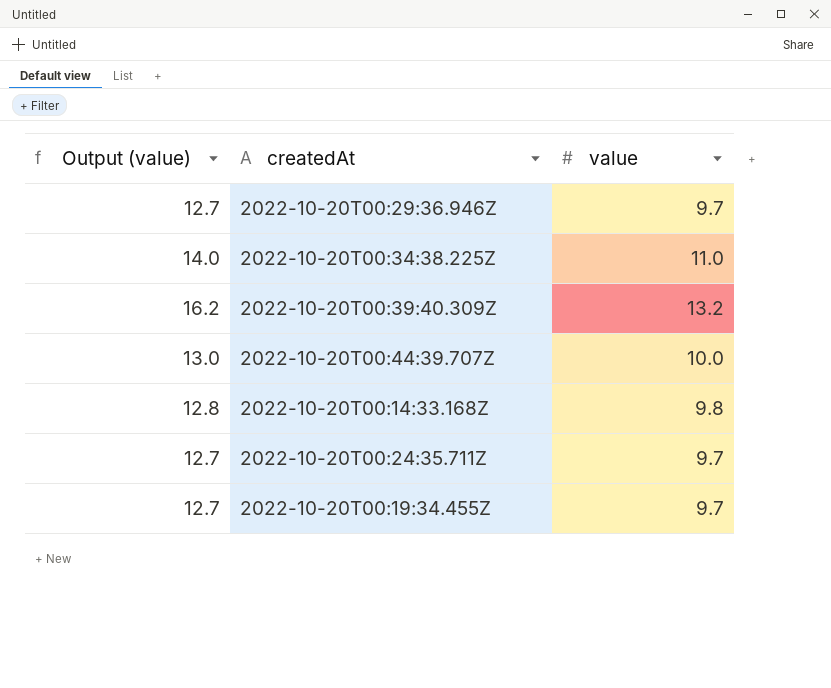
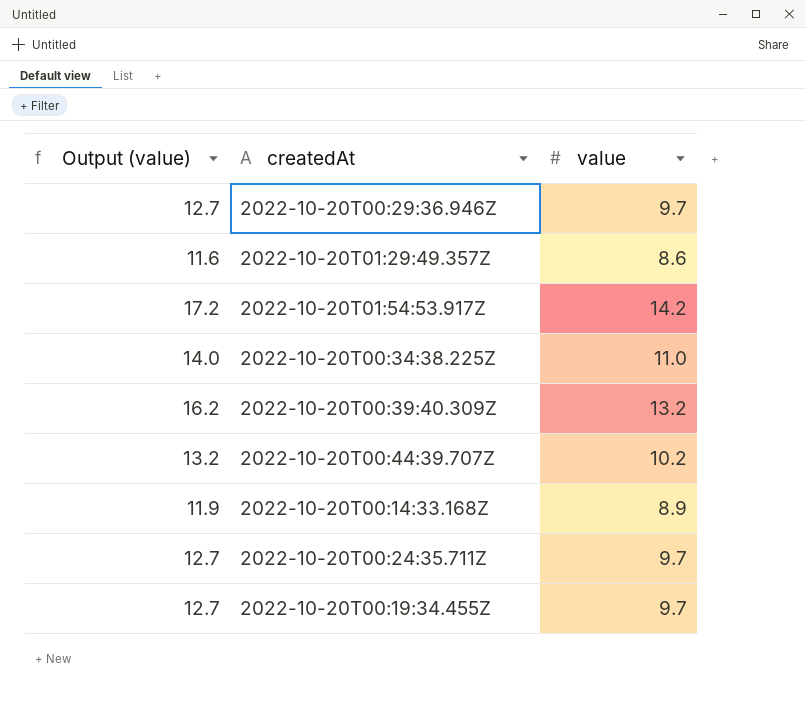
row 2022-10-20T01:29:49.357Z: none -> 11.6 | 8.6
row 2022-10-20T01:54:53.917Z: none -> 17.2 | 14.2
2022-10-20T00:44:39.707Z | Output (value): 13.0 -> 13.2
2022-10-20T00:44:39.707Z | value: 10.0 -> 10.2
2022-10-20T00:14:33.168Z | Output (value): 12.8 -> 11.9
2022-10-20T00:14:33.168Z | value: 9.8 -> 8.9

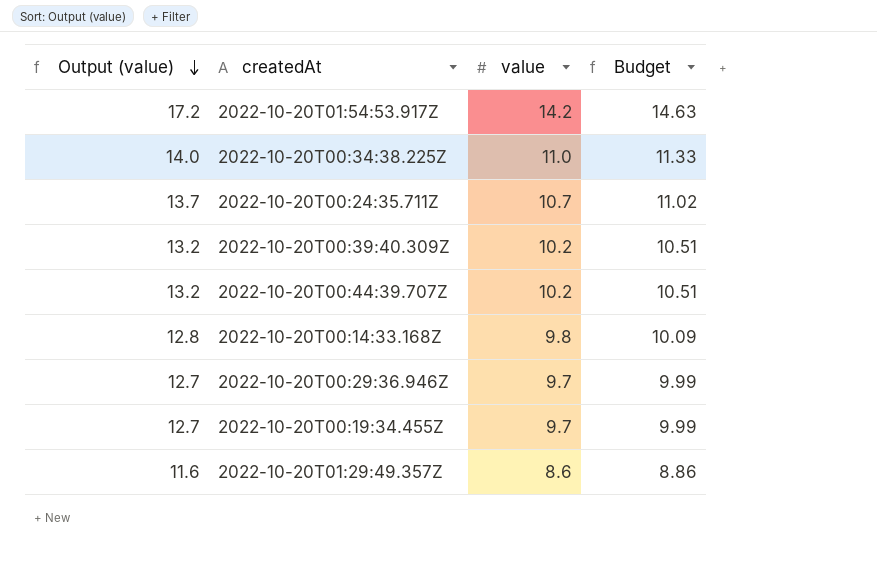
row order: none -> Output (value) descending
column Budget | formula: none -> [value] * 1.03
2022-10-20T00:24:35.711Z | Output (value): 12.7 -> 13.7
2022-10-20T00:24:35.711Z | value: 9.7 -> 10.7
2022-10-20T00:39:40.309Z | Output (value): 16.2 -> 13.2
2022-10-20T00:39:40.309Z | value: 13.2 -> 10.2
2022-10-20T00:14:33.168Z | Output (value): 11.9 -> 12.8
2022-10-20T00:14:33.168Z | value: 8.9 -> 9.8

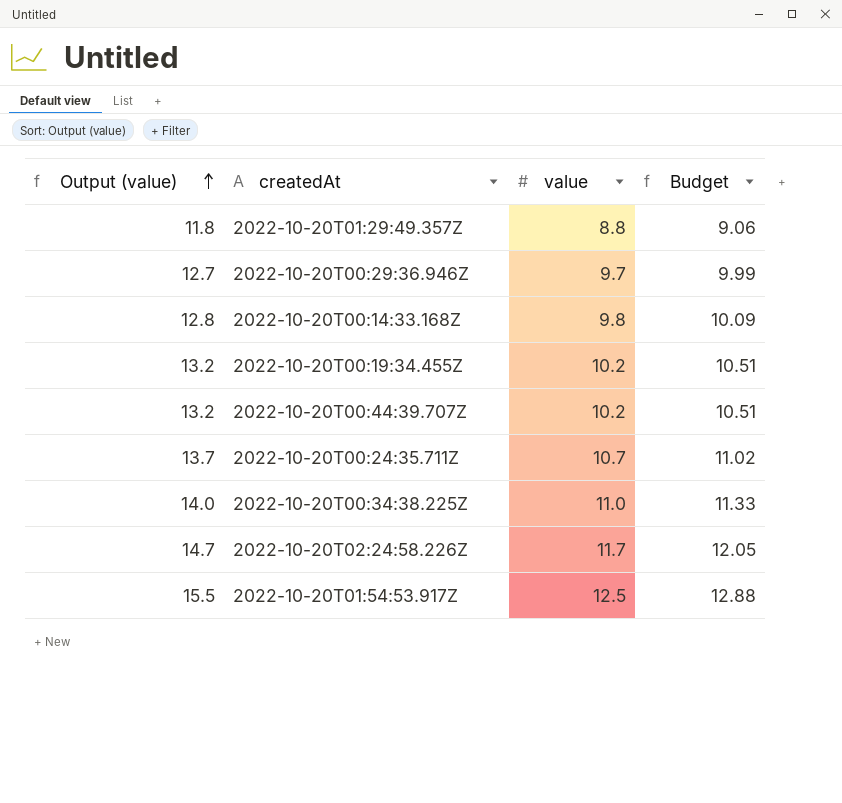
row order: Output (value) descending -> Output (value) ascending
row 2022-10-20T00:39:40.309Z: 13.2 | 10.2 | 10.51 -> none
2022-10-20T01:29:49.357Z | Output (value): 11.6 -> 11.8
2022-10-20T01:29:49.357Z | value: 8.6 -> 8.8
2022-10-20T01:29:49.357Z | Budget: 8.86 -> 9.06
2022-10-20T00:19:34.455Z | Output (value): 12.7 -> 13.2
2022-10-20T00:19:34.455Z | value: 9.7 -> 10.2
2022-10-20T00:19:34.455Z | Budget: 9.99 -> 10.51
row 2022-10-20T02:24:58.226Z: none -> 14.7 | 11.7 | 12.05
2022-10-20T01:54:53.917Z | Output (value): 17.2 -> 15.5
2022-10-20T01:54:53.917Z | value: 14.2 -> 12.5
2022-10-20T01:54:53.917Z | Budget: 14.63 -> 12.88

